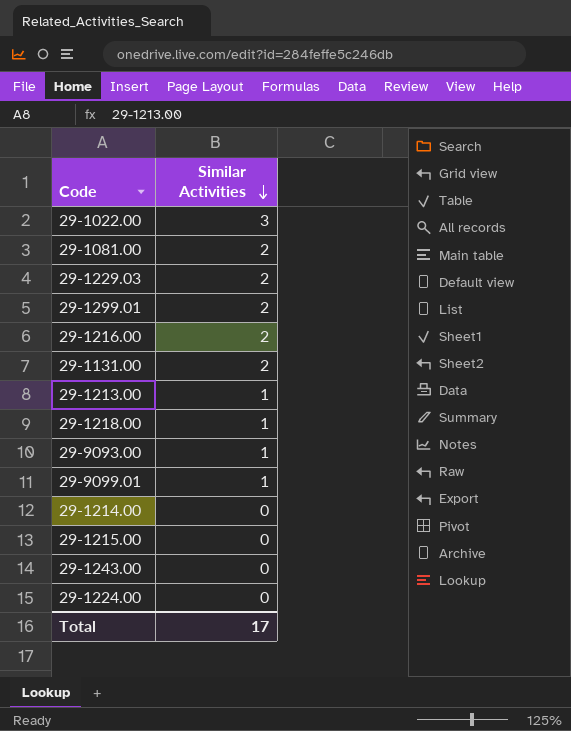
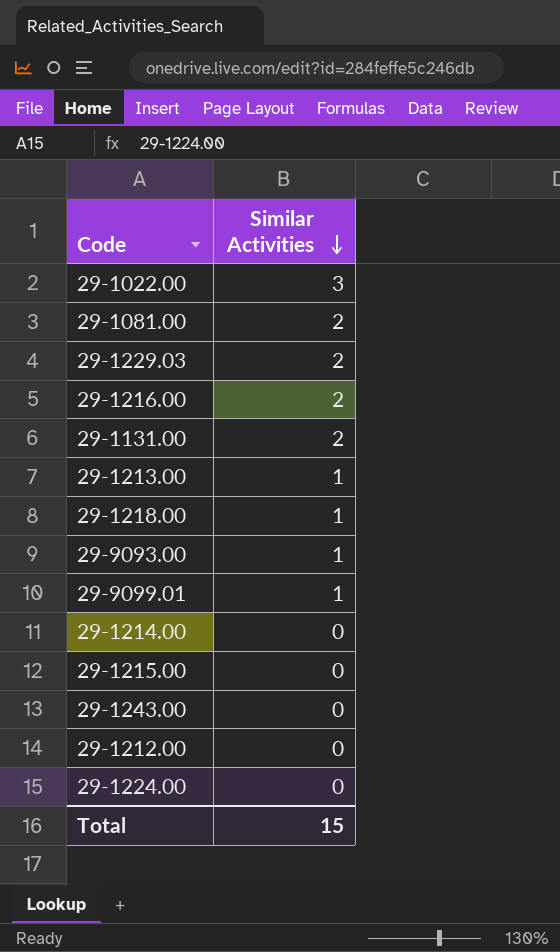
row 29-1299.01: 2 -> none
row 29-1212.00: none -> 0
Total | Similar Activities: 17 -> 15

